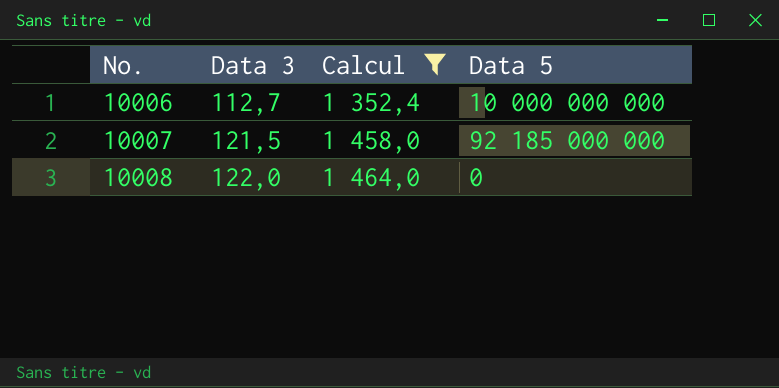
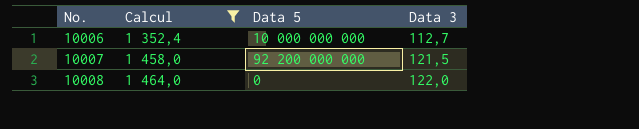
column Data 3 | position: 2 -> 4
10007 | Data 5: 92 185 000 000 -> 92 200 000 000

